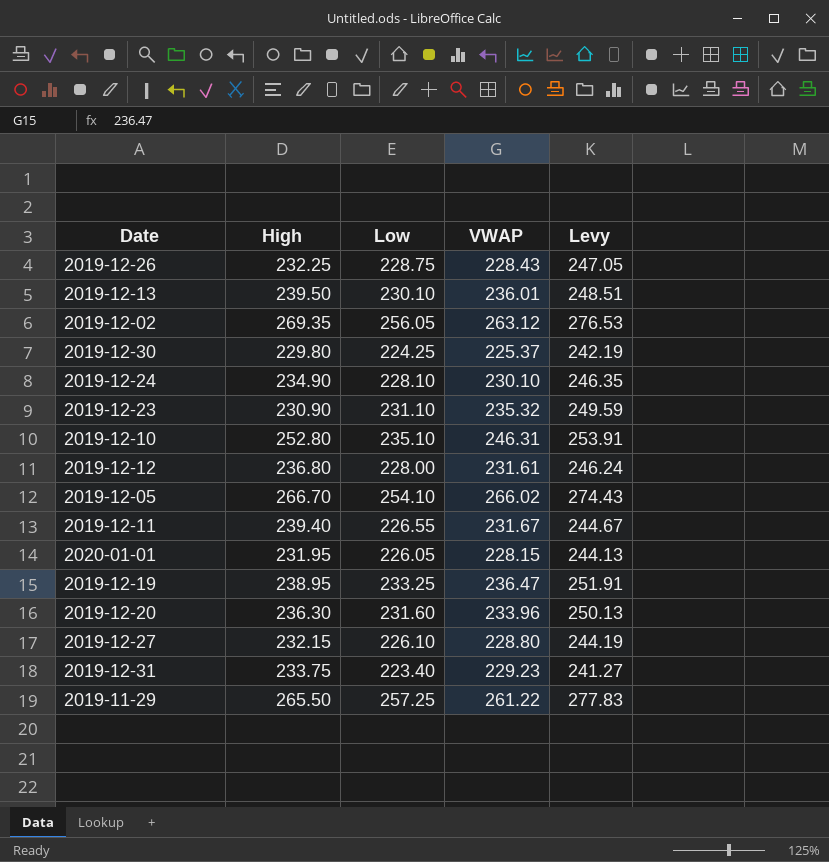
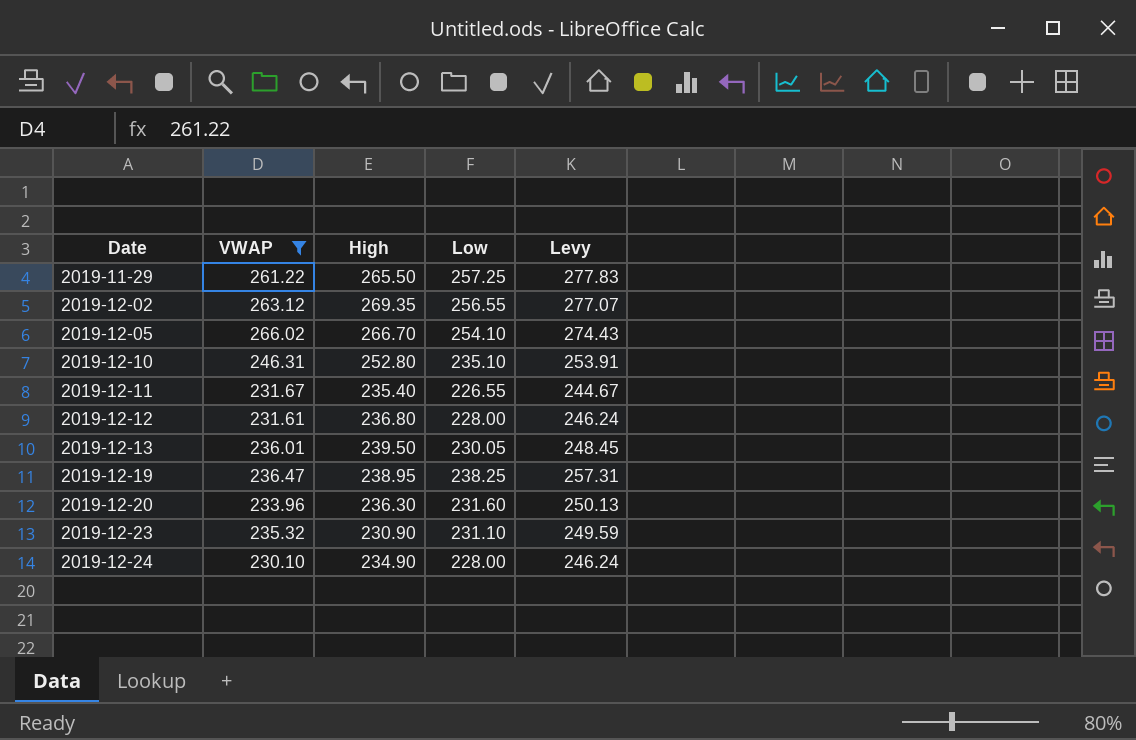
filter: none -> VWAP >= 230.10
row order: none -> Date ascending
column VWAP | position: 4 -> 2
2019-12-02 | Low: 256.05 -> 256.55
2019-12-02 | Levy: 276.53 -> 277.07
2019-12-11 | High: 239.40 -> 235.40
2019-12-13 | Low: 230.10 -> 230.05
2019-12-13 | Levy: 248.51 -> 248.45
2019-12-19 | Low: 233.25 -> 238.25
2019-12-19 | Levy: 251.91 -> 257.31
2019-12-24 | Low: 228.10 -> 228.00
2019-12-24 | Levy: 246.35 -> 246.24

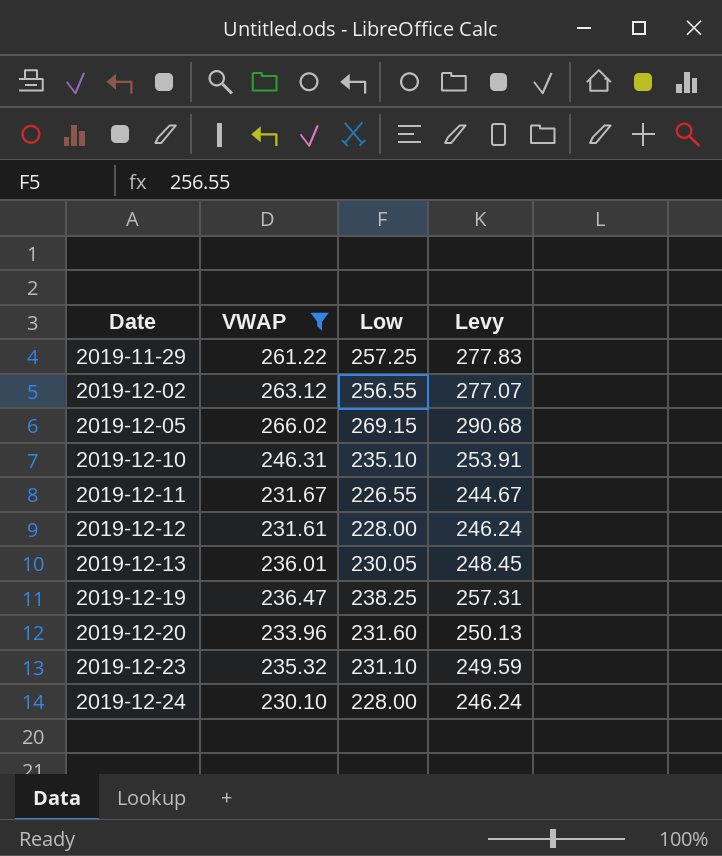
column High | position: 3 -> none
2019-12-05 | Low: 254.10 -> 269.15
2019-12-05 | Levy: 274.43 -> 290.68

